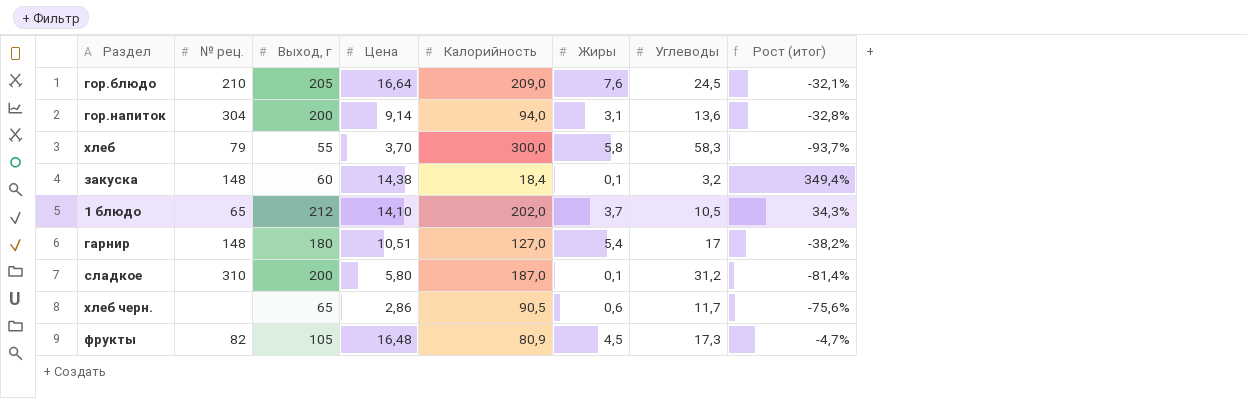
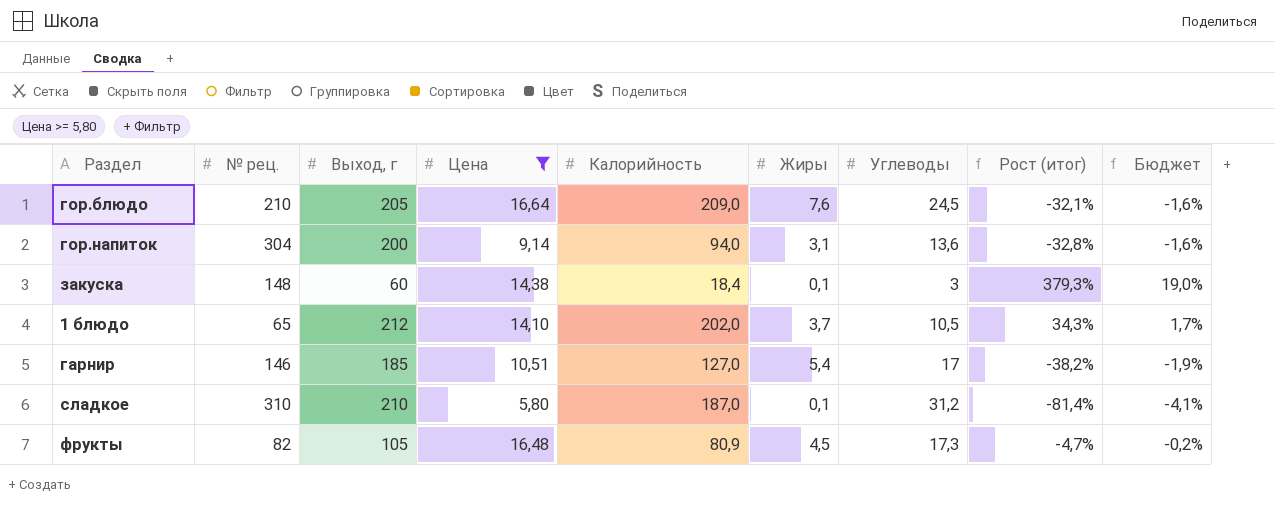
filter: none -> Цена >= 5,80
column Бюджет | formula: none -> [Рост (итог)] * 0,05
закуска | Углеводы: 3,2 -> 3
закуска | Рост (итог): 349,4% -> 379,3%
гарнир | № рец.: 148 -> 146
гарнир | Выход, г: 180 -> 185
сладкое | Выход, г: 200 -> 210

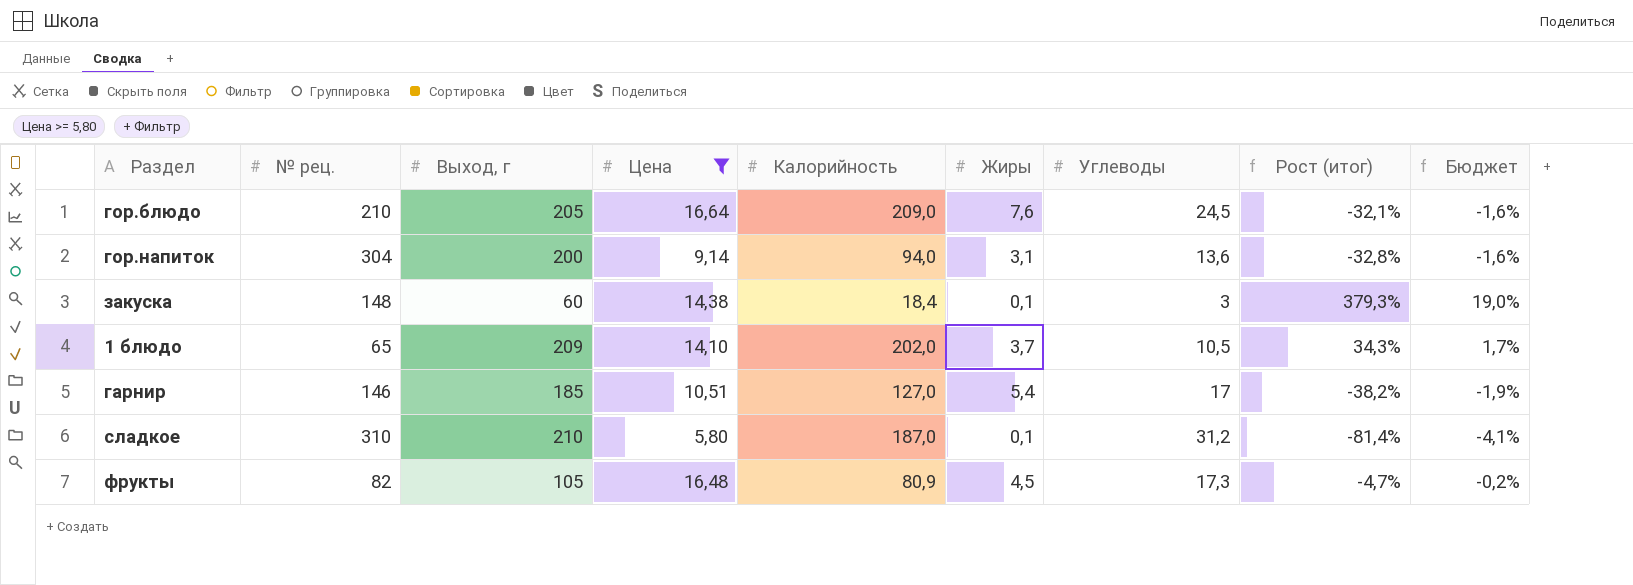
1 блюдо | Выход, г: 212 -> 209

